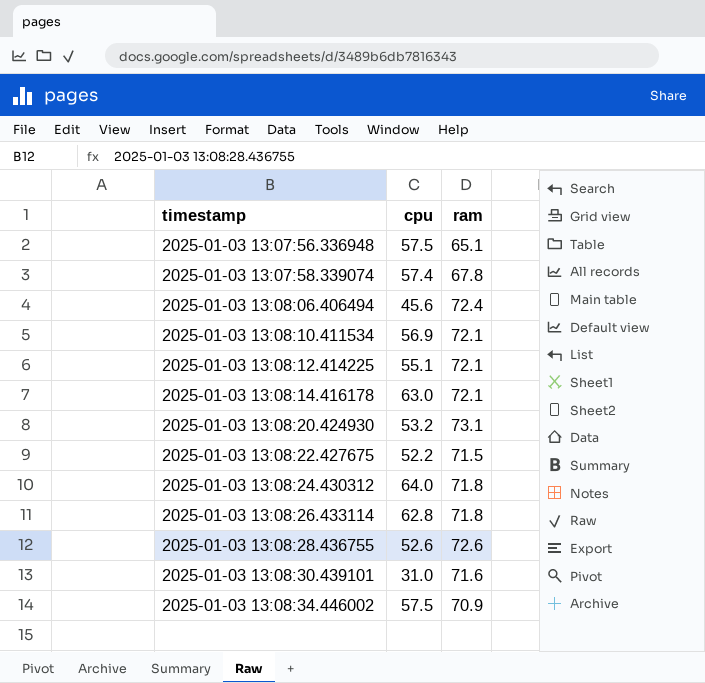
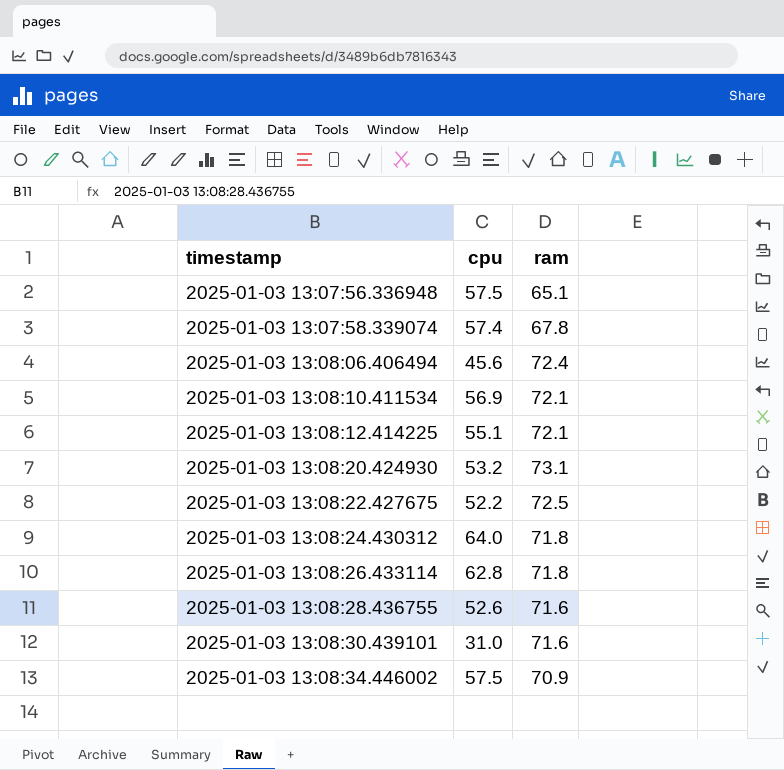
row 2025-01-03 13:08:14.416178: 63.0 | 72.1 -> none
2025-01-03 13:08:22.427675 | ram: 71.5 -> 72.5
2025-01-03 13:08:28.436755 | ram: 72.6 -> 71.6

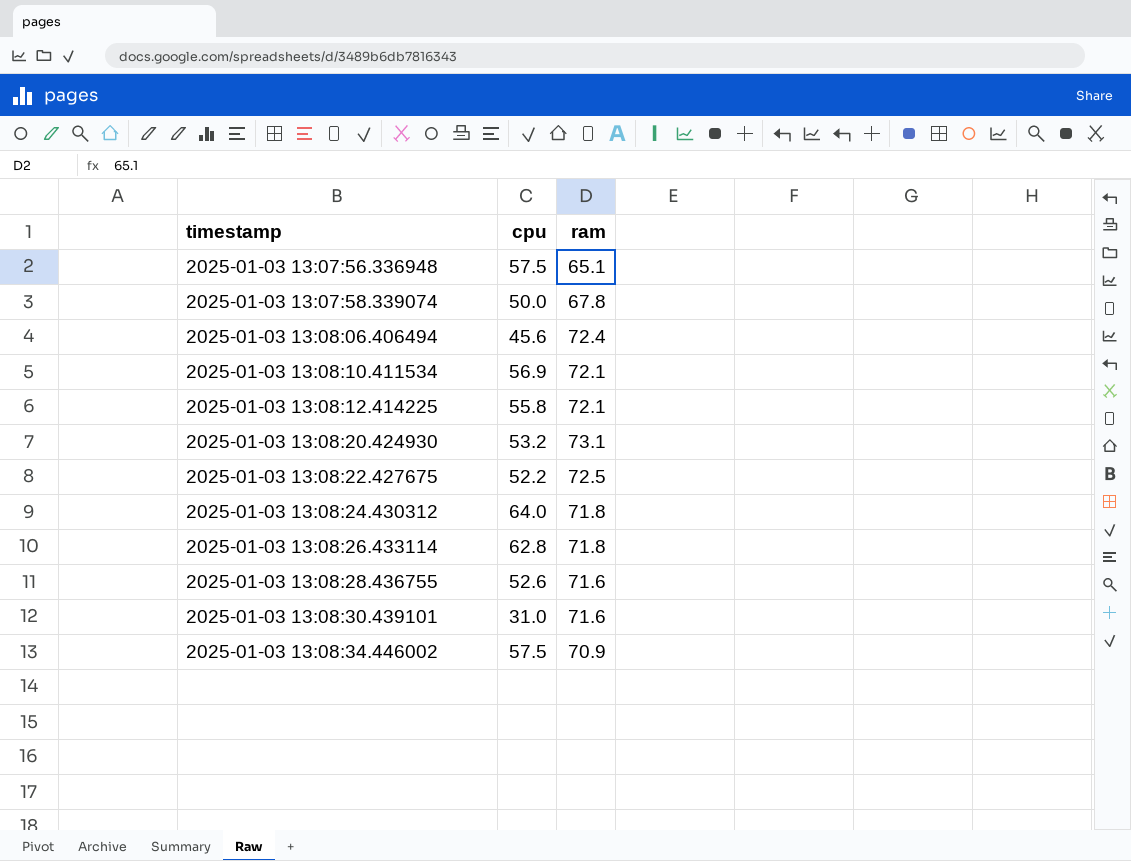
2025-01-03 13:07:58.339074 | cpu: 57.4 -> 50.0
2025-01-03 13:08:12.414225 | cpu: 55.1 -> 55.8

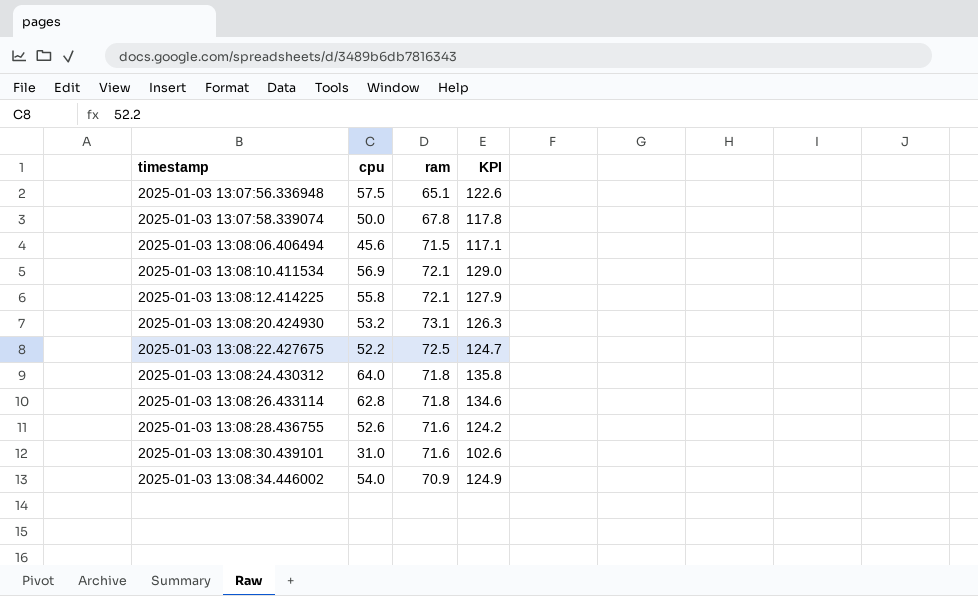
column KPI | formula: none -> [cpu] + [ram]
2025-01-03 13:08:06.406494 | ram: 72.4 -> 71.5
2025-01-03 13:08:34.446002 | cpu: 57.5 -> 54.0

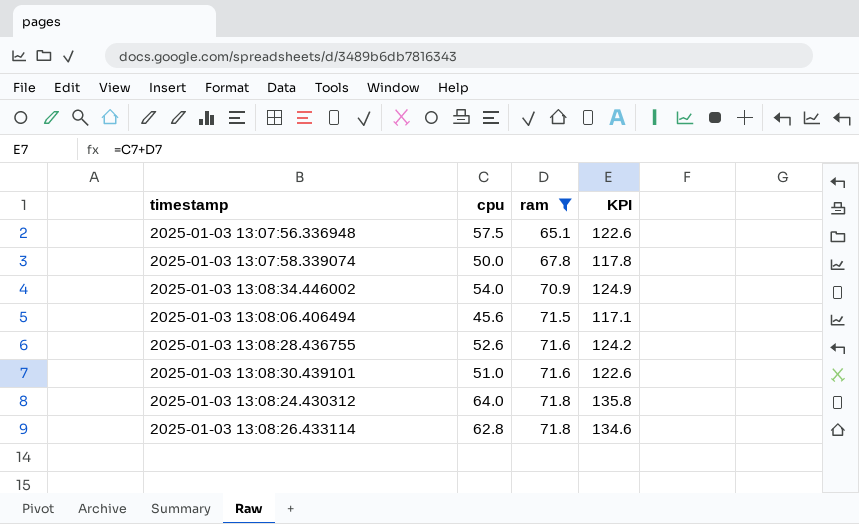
filter: none -> ram <= 71.8
row order: timestamp ascending -> ram ascending
2025-01-03 13:08:30.439101 | cpu: 31.0 -> 51.0
2025-01-03 13:08:30.439101 | KPI: 102.6 -> 122.6

